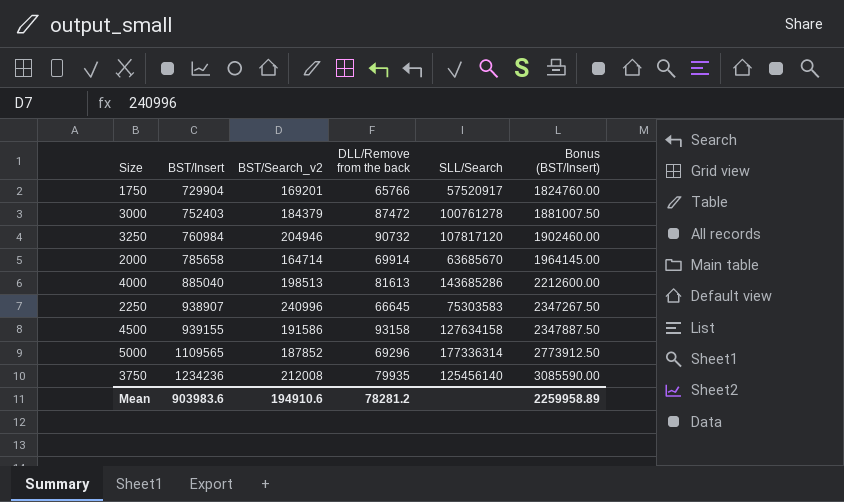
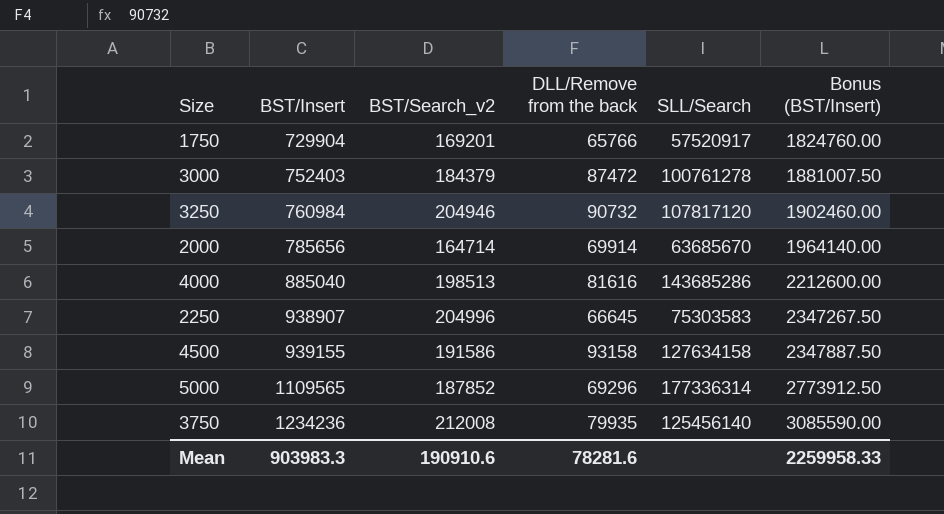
2000 | BST/Insert: 785658 -> 785656
2000 | Bonus (BST/Insert): 1964145.00 -> 1964140.00
4000 | DLL/Remove from the back: 81613 -> 81616
2250 | BST/Search_v2: 240996 -> 204996
Mean | BST/Insert: 903983.6 -> 903983.3
Mean | BST/Search_v2: 194910.6 -> 190910.6
Mean | DLL/Remove from the back: 78281.2 -> 78281.6
Mean | Bonus (BST/Insert): 2259958.89 -> 2259958.33

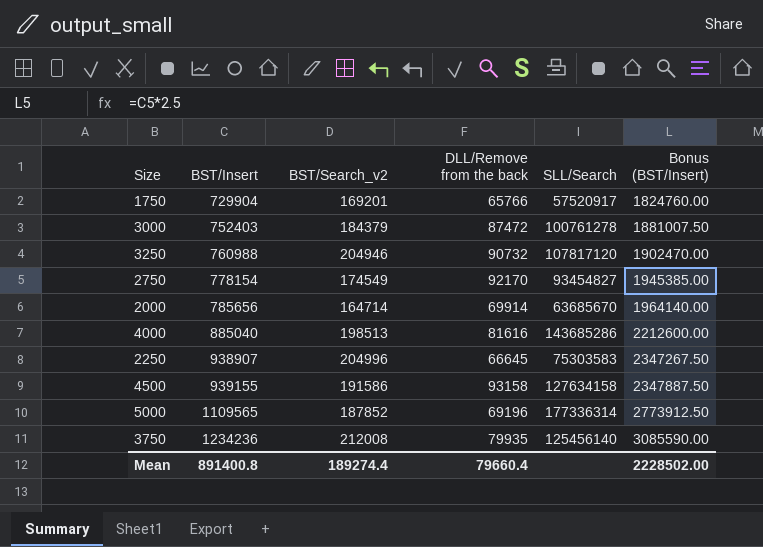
3250 | BST/Insert: 760984 -> 760988
3250 | Bonus (BST/Insert): 1902460.00 -> 1902470.00
row 2750: none -> 778154 | 174549 | 92170 | 93454827 | 1945385.00
5000 | DLL/Remove from the back: 69296 -> 69196
Mean | BST/Insert: 903983.3 -> 891400.8
Mean | BST/Search_v2: 190910.6 -> 189274.4
Mean | DLL/Remove from the back: 78281.6 -> 79660.4
Mean | Bonus (BST/Insert): 2259958.33 -> 2228502.00

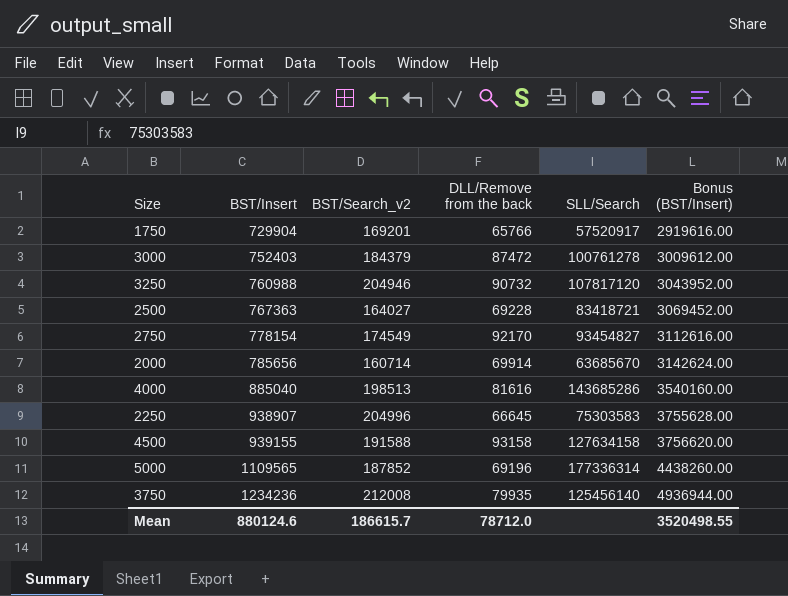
column Bonus (BST/Insert) | formula: [BST/Insert] * 2.5 -> [BST/Insert] * 4
row 2500: none -> 767363 | 164027 | 69228 | 83418721 | 3069452.00
2000 | BST/Search_v2: 164714 -> 160714
4500 | BST/Search_v2: 191586 -> 191588
Mean | BST/Insert: 891400.8 -> 880124.6
Mean | BST/Search_v2: 189274.4 -> 186615.7
Mean | DLL/Remove from the back: 79660.4 -> 78712.0
Mean | Bonus (BST/Insert): 2228502.00 -> 3520498.55

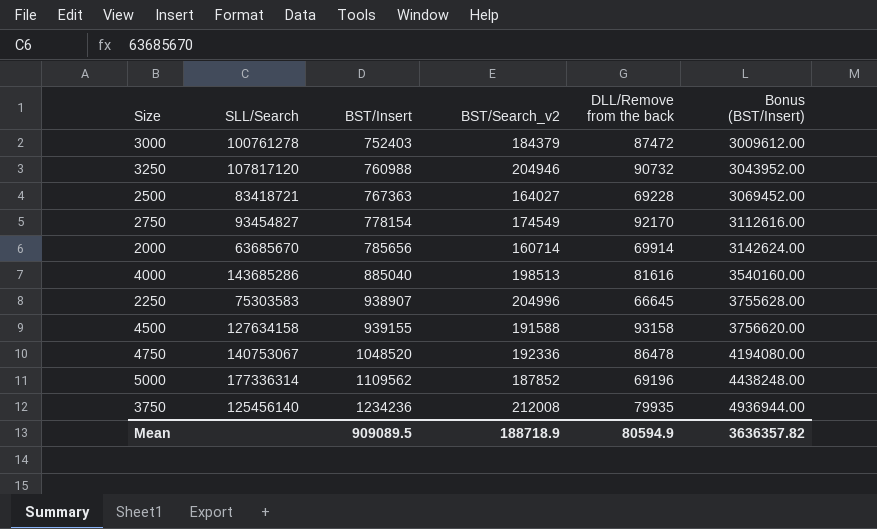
column SLL/Search | position: 5 -> 2
row 1750: 729904 | 169201 | 65766 | 57520917 | 2919616.00 -> none
row 4750: none -> 140753067 | 1048520 | 192336 | 86478 | 4194080.00
5000 | BST/Insert: 1109565 -> 1109562
5000 | Bonus (BST/Insert): 4438260.00 -> 4438248.00
Mean | BST/Insert: 880124.6 -> 909089.5
Mean | BST/Search_v2: 186615.7 -> 188718.9
Mean | DLL/Remove from the back: 78712.0 -> 80594.9
Mean | Bonus (BST/Insert): 3520498.55 -> 3636357.82

